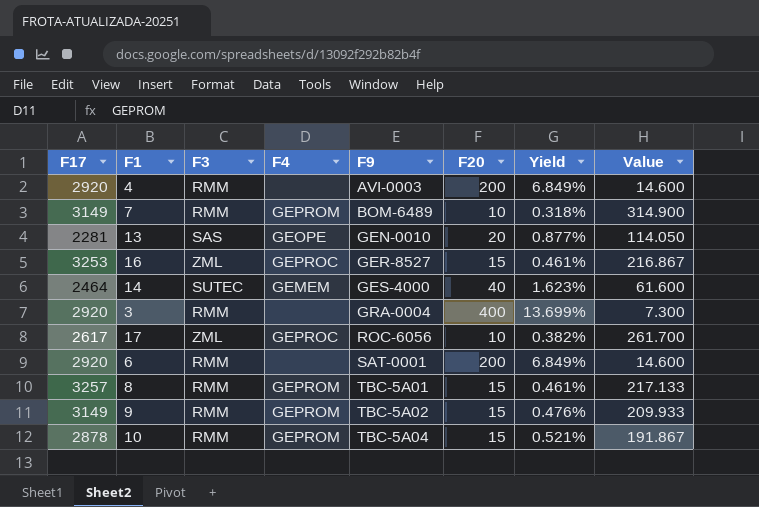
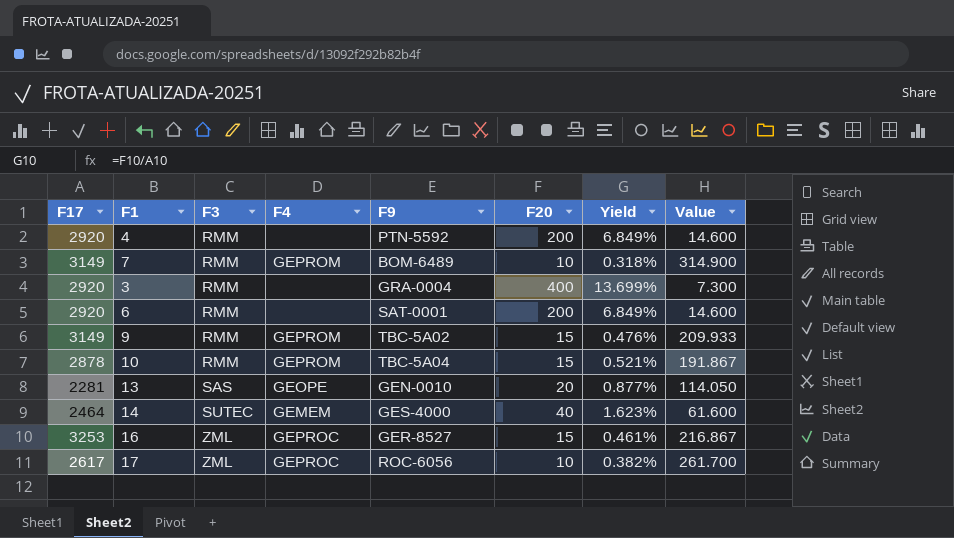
row order: F9 ascending -> F3 ascending
row 8: 3257 | RMM | GEPROM | TBC-5A01 | 15 | 0.461% | 217.133 -> none
4 | F9: AVI-0003 -> PTN-5592

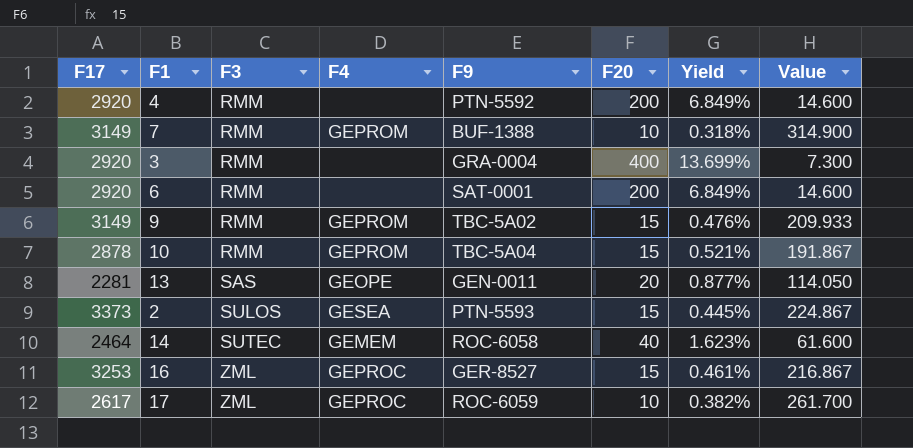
7 | F9: BOM-6489 -> BUF-1388
13 | F9: GEN-0010 -> GEN-0011
row 2: none -> 3373 | SULOS | GESEA | PTN-5593 | 15 | 0.445% | 224.867
14 | F9: GES-4000 -> ROC-6058
17 | F9: ROC-6056 -> ROC-6059

